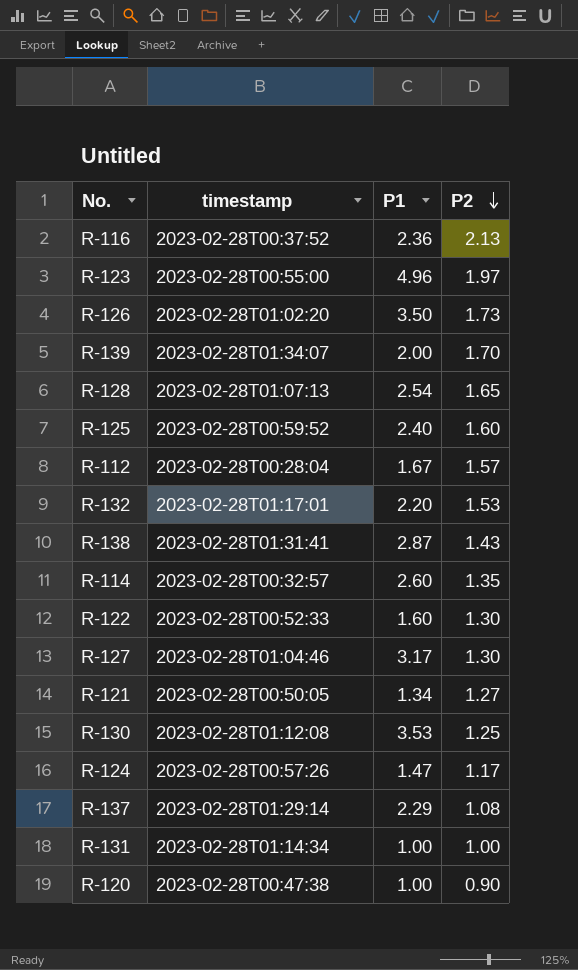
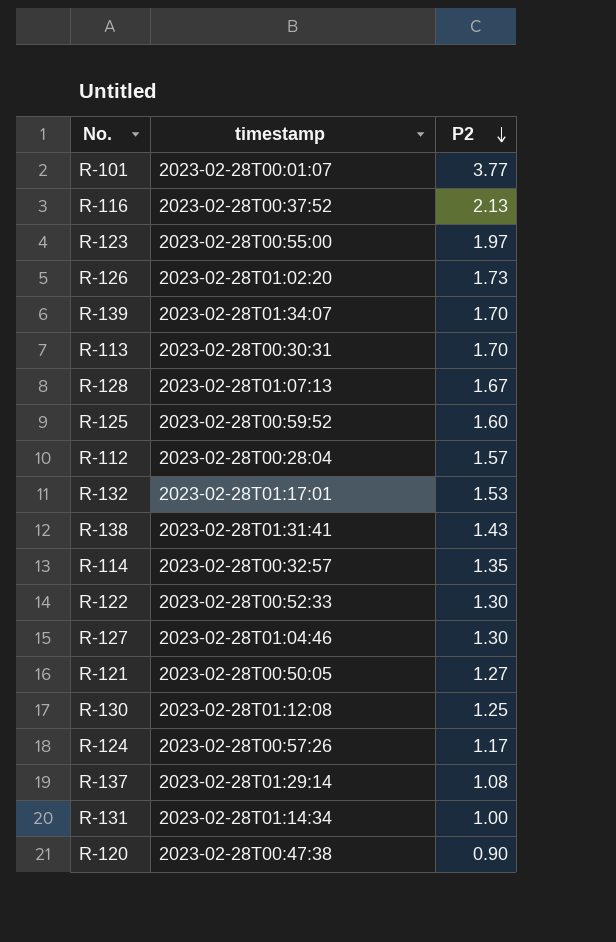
column P1 | position: 3 -> none
row R-101: none -> 2023-02-28T00:01:07 | 3.77
row R-113: none -> 2023-02-28T00:30:31 | 1.70
R-128 | P2: 1.65 -> 1.67

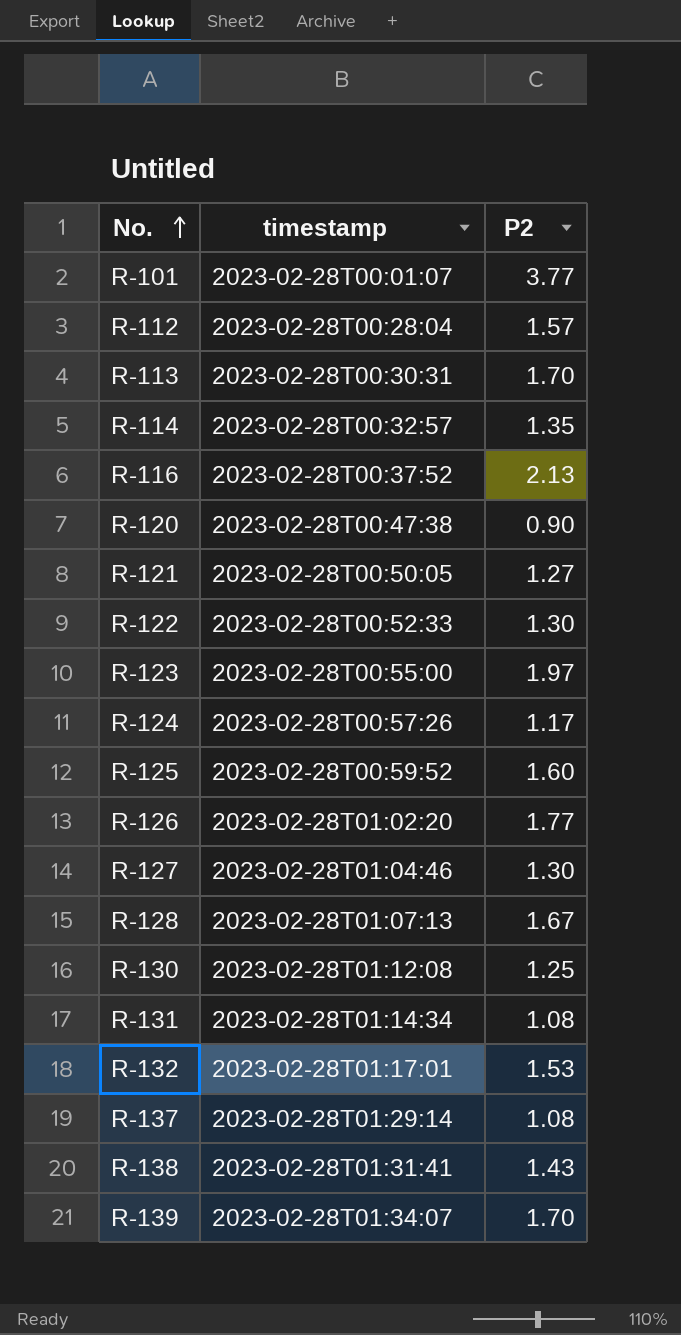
row order: P2 descending -> No. ascending
R-126 | P2: 1.73 -> 1.77
R-131 | P2: 1.00 -> 1.08

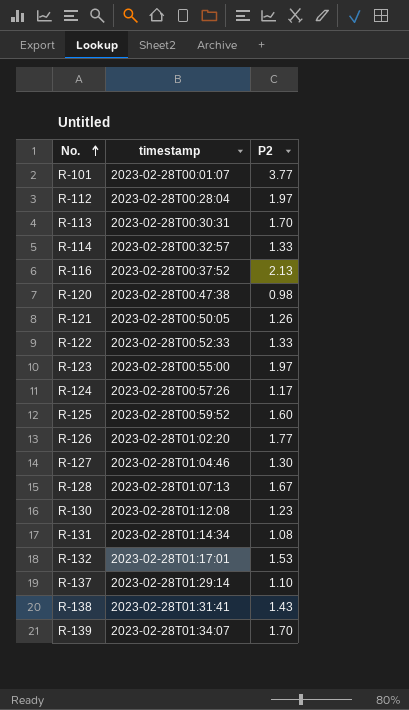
R-112 | P2: 1.57 -> 1.97
R-114 | P2: 1.35 -> 1.33
R-120 | P2: 0.90 -> 0.98
R-121 | P2: 1.27 -> 1.26
R-122 | P2: 1.30 -> 1.33
R-130 | P2: 1.25 -> 1.23
R-137 | P2: 1.08 -> 1.10

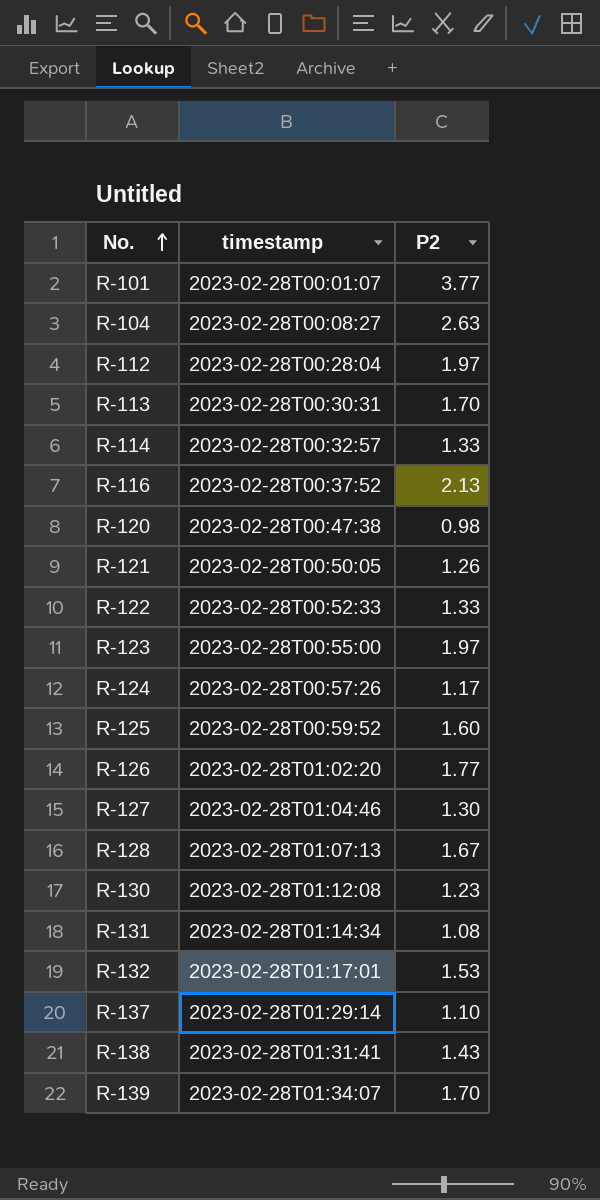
row R-104: none -> 2023-02-28T00:08:27 | 2.63

